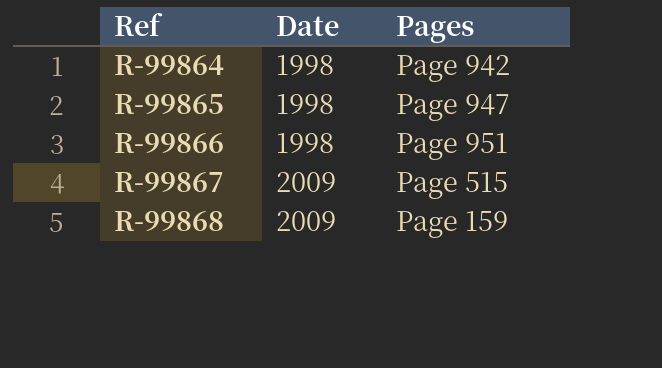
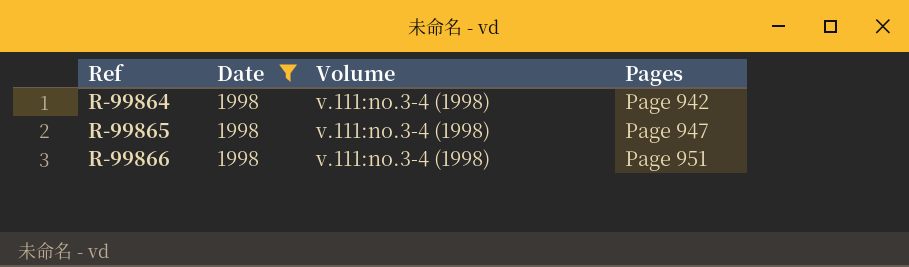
filter: none -> Date = 1998
column Volume | position: none -> 3

